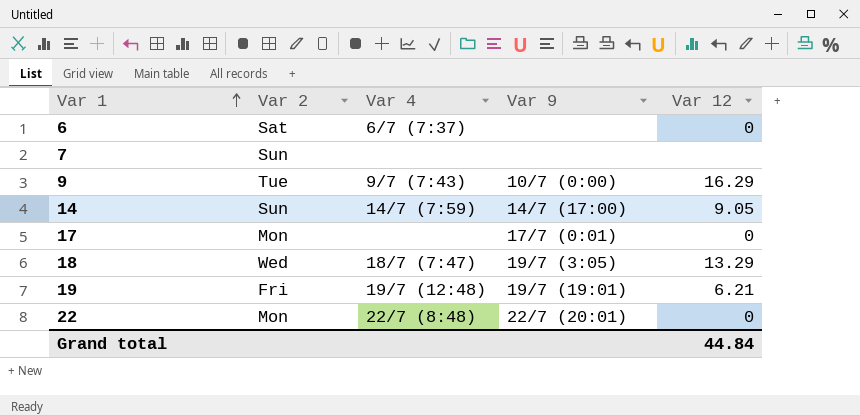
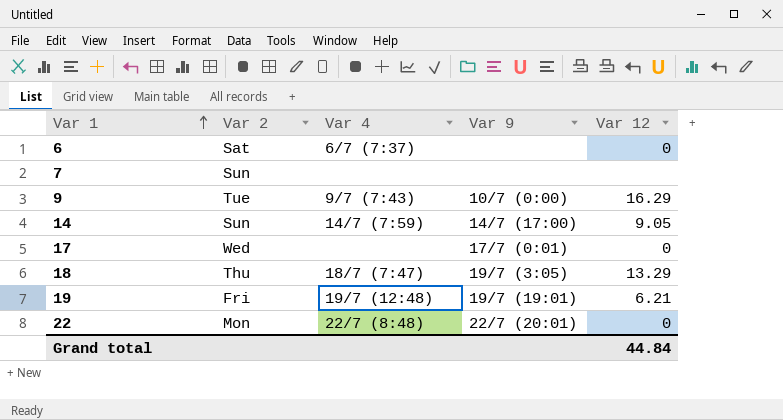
17 | Var 2: Mon -> Wed
18 | Var 2: Wed -> Thu

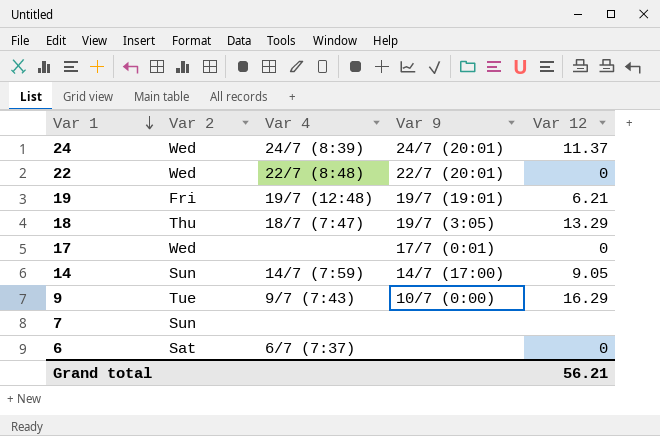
row order: Var 1 ascending -> Var 1 descending
row 24: none -> Wed | 24/7 (8:39) | 24/7 (20:01) | 11.37
22 | Var 2: Mon -> Wed
Grand total | Var 12: 44.84 -> 56.21

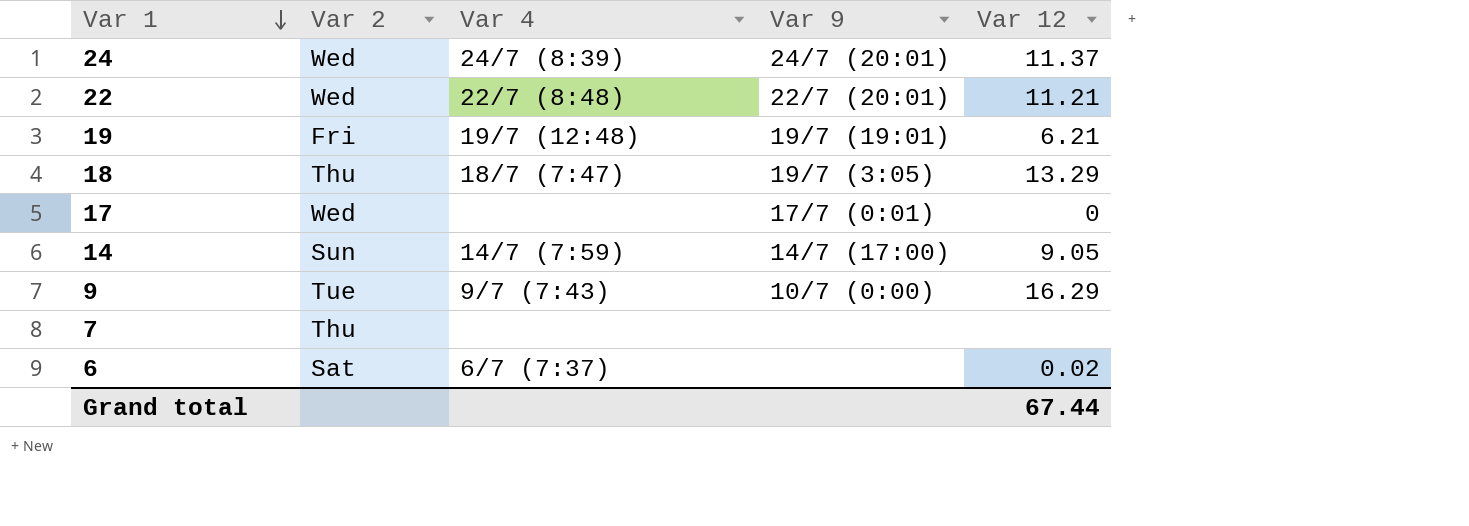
22 | Var 12: 0 -> 11.21
7 | Var 2: Sun -> Thu
6 | Var 12: 0 -> 0.02
Grand total | Var 12: 56.21 -> 67.44

